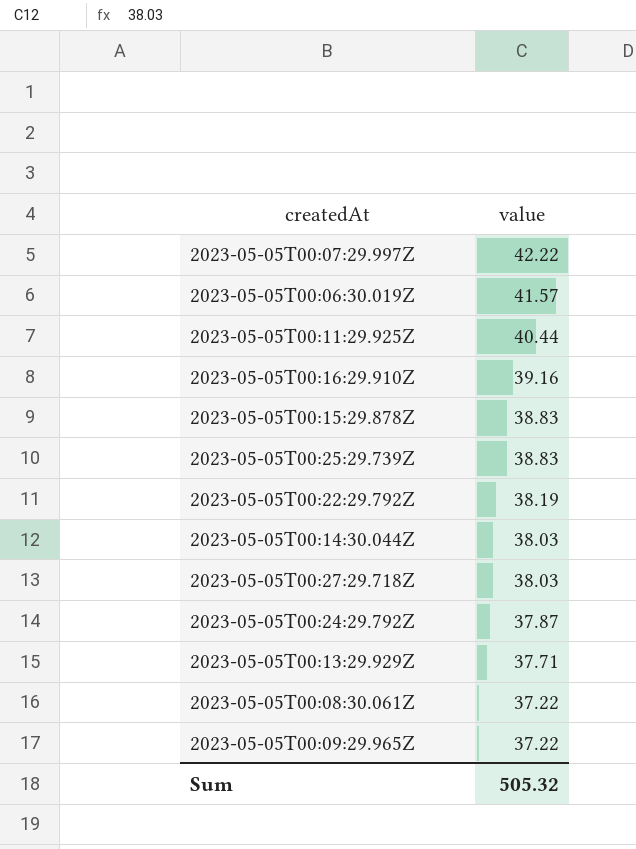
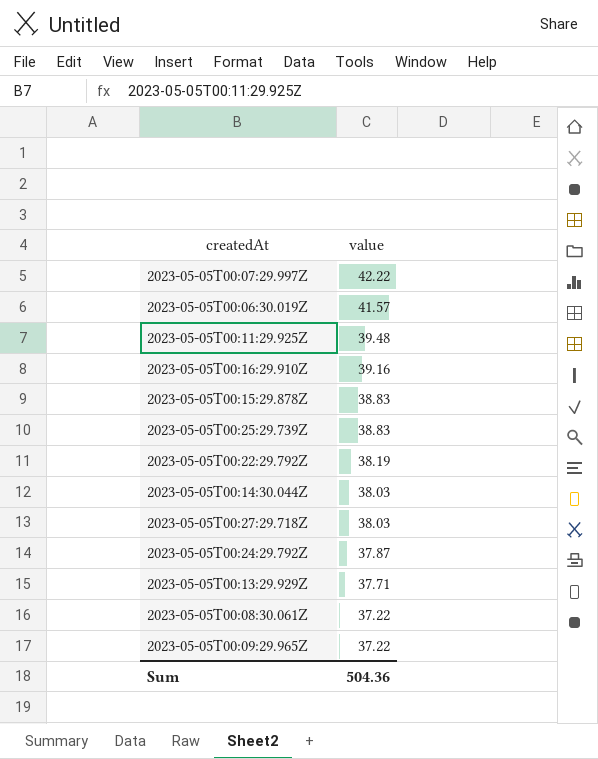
2023-05-05T00:11:29.925Z | value: 40.44 -> 39.48
Sum | value: 505.32 -> 504.36

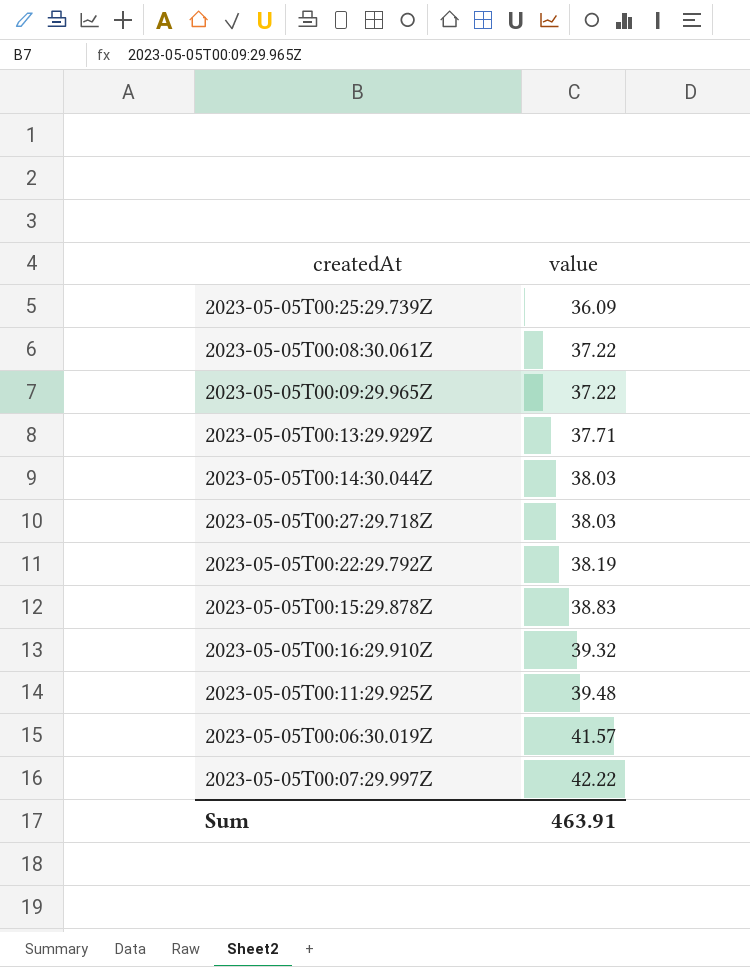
row order: value descending -> value ascending
row 2023-05-05T00:24:29.792Z: 37.87 -> none
2023-05-05T00:25:29.739Z | value: 38.83 -> 36.09
2023-05-05T00:16:29.910Z | value: 39.16 -> 39.32
Sum | value: 504.36 -> 463.91

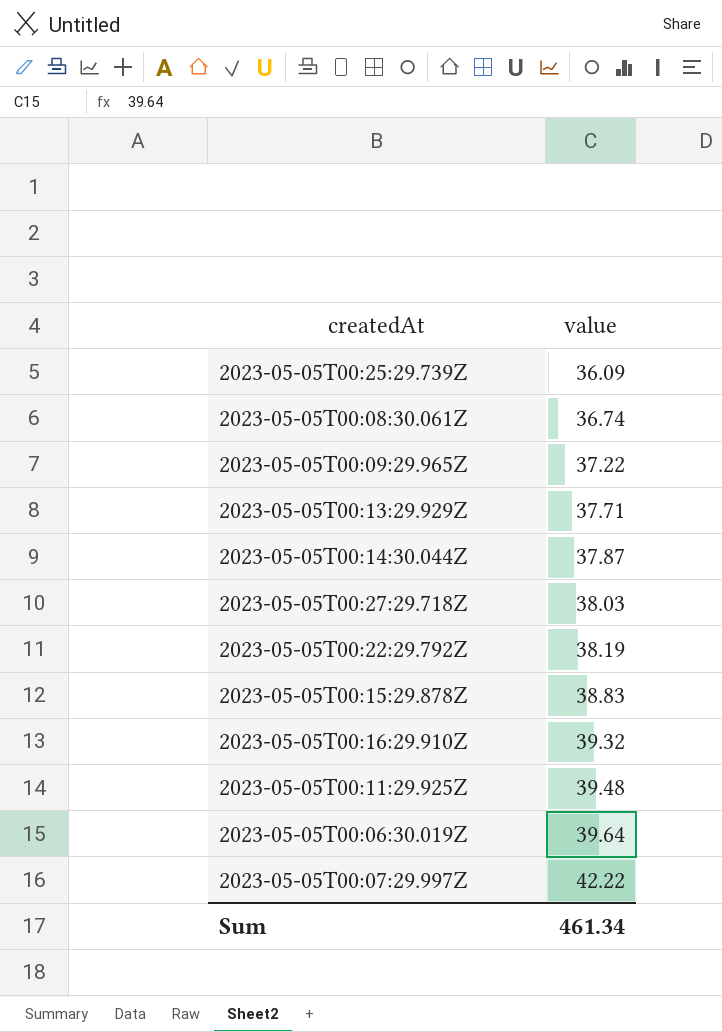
2023-05-05T00:08:30.061Z | value: 37.22 -> 36.74
2023-05-05T00:14:30.044Z | value: 38.03 -> 37.87
2023-05-05T00:06:30.019Z | value: 41.57 -> 39.64
Sum | value: 463.91 -> 461.34

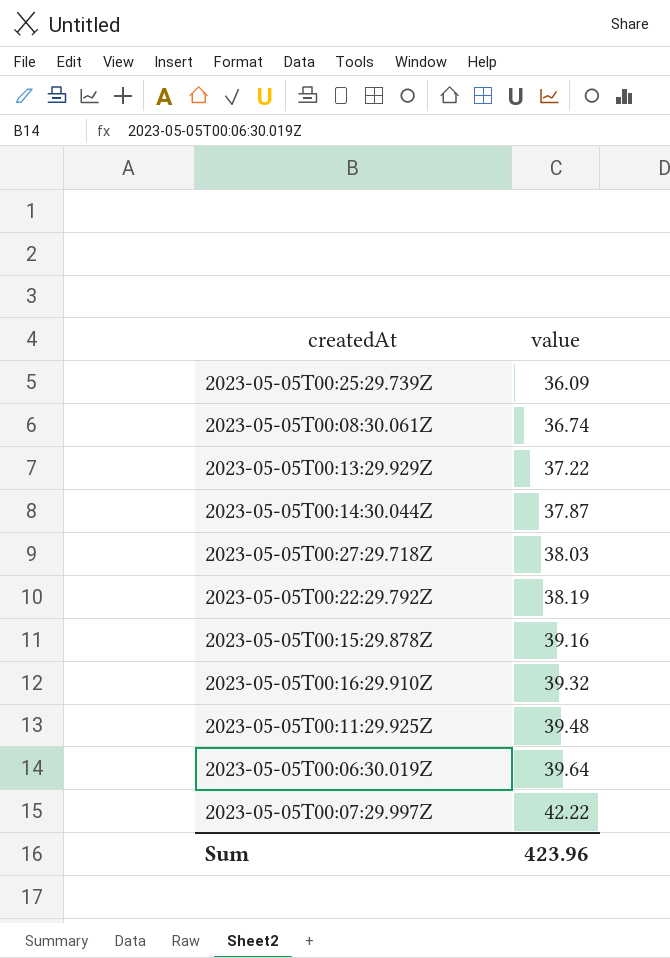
row 2023-05-05T00:09:29.965Z: 37.22 -> none
2023-05-05T00:13:29.929Z | value: 37.71 -> 37.22
2023-05-05T00:15:29.878Z | value: 38.83 -> 39.16
Sum | value: 461.34 -> 423.96

